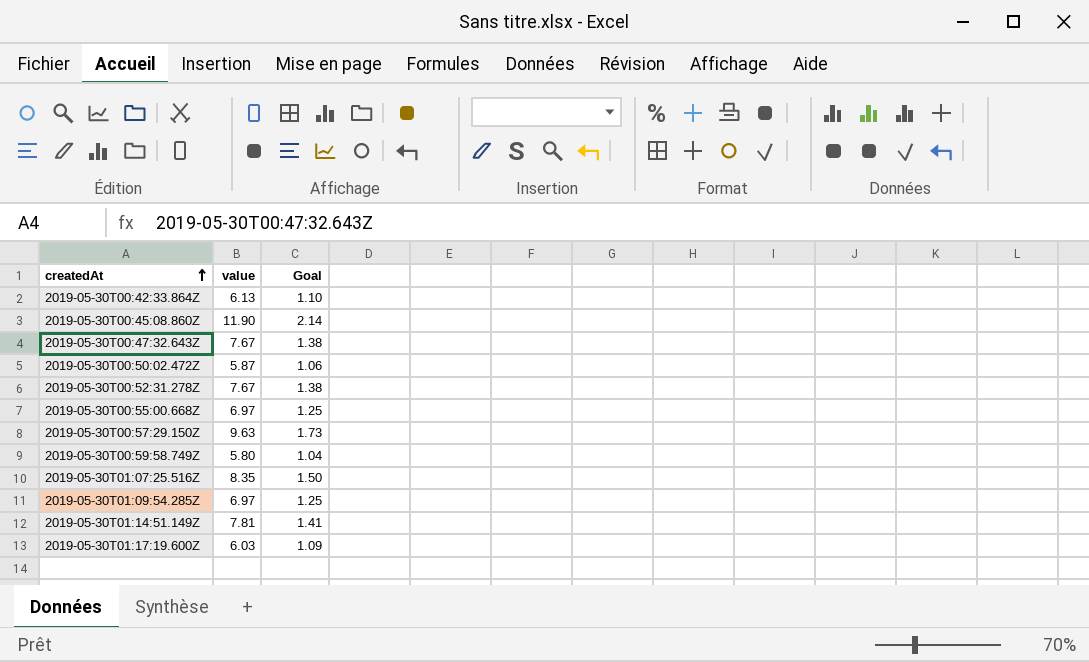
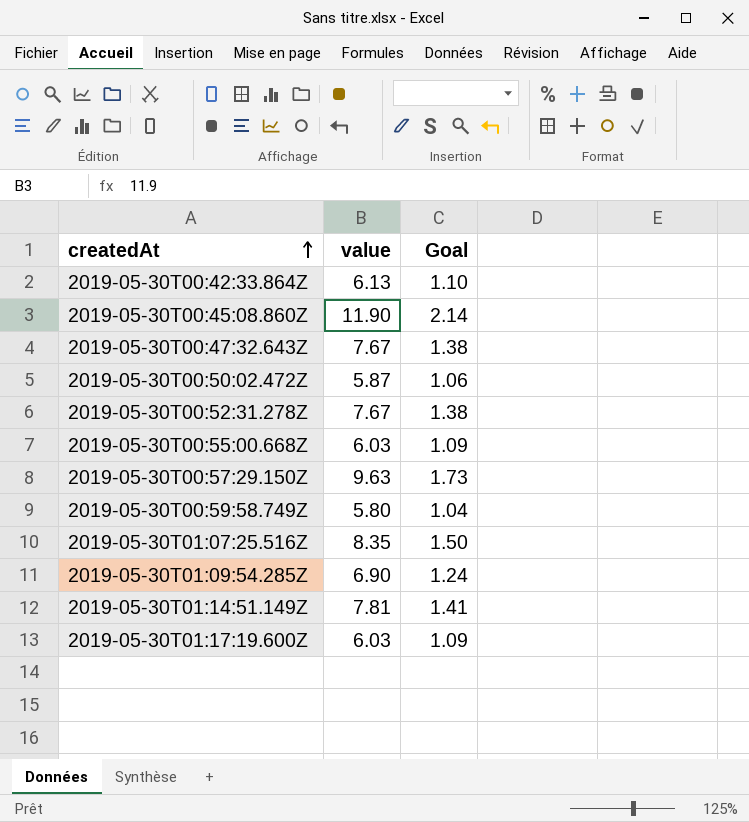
2019-05-30T00:55:00.668Z | value: 6.97 -> 6.03
2019-05-30T00:55:00.668Z | Goal: 1.25 -> 1.09
2019-05-30T01:09:54.285Z | value: 6.97 -> 6.90
2019-05-30T01:09:54.285Z | Goal: 1.25 -> 1.24

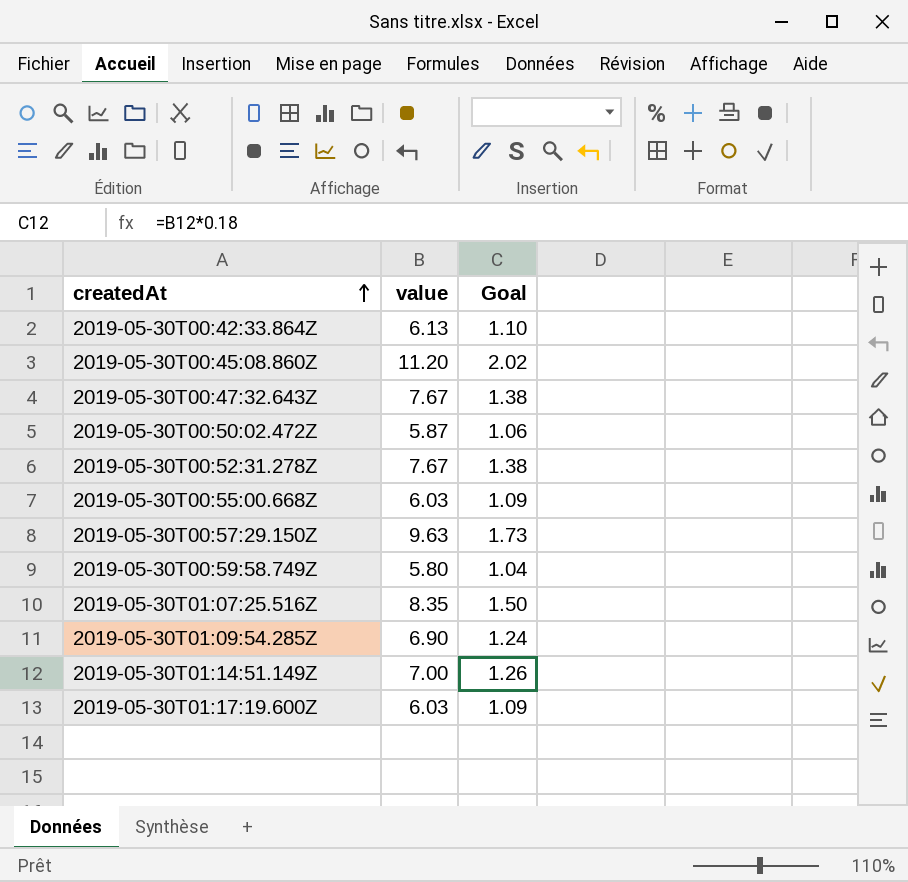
2019-05-30T00:45:08.860Z | value: 11.90 -> 11.20
2019-05-30T00:45:08.860Z | Goal: 2.14 -> 2.02
2019-05-30T01:14:51.149Z | value: 7.81 -> 7.00
2019-05-30T01:14:51.149Z | Goal: 1.41 -> 1.26

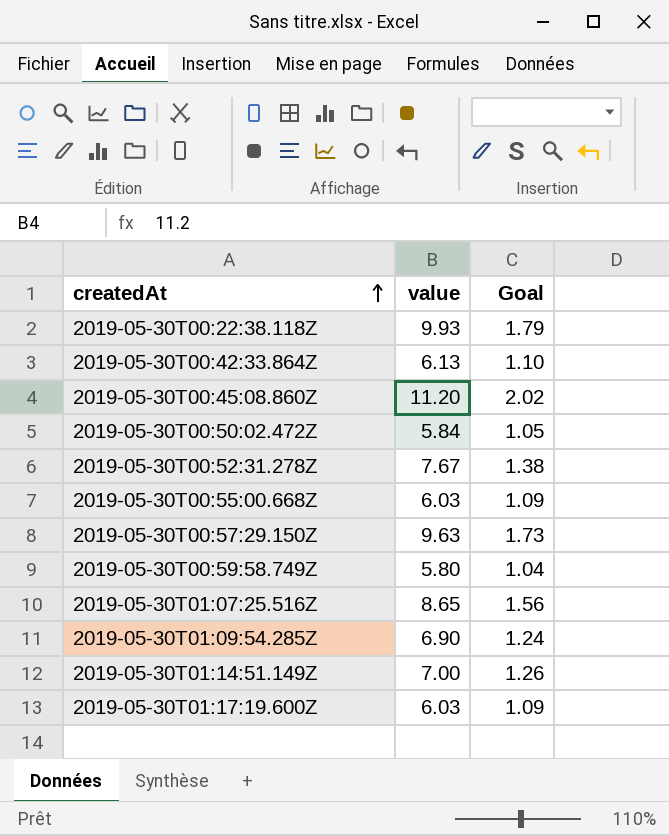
row 2019-05-30T00:47:32.643Z: 7.67 | 1.38 -> none
row 2019-05-30T00:22:38.118Z: none -> 9.93 | 1.79
2019-05-30T00:50:02.472Z | value: 5.87 -> 5.84
2019-05-30T00:50:02.472Z | Goal: 1.06 -> 1.05
2019-05-30T01:07:25.516Z | value: 8.35 -> 8.65
2019-05-30T01:07:25.516Z | Goal: 1.50 -> 1.56

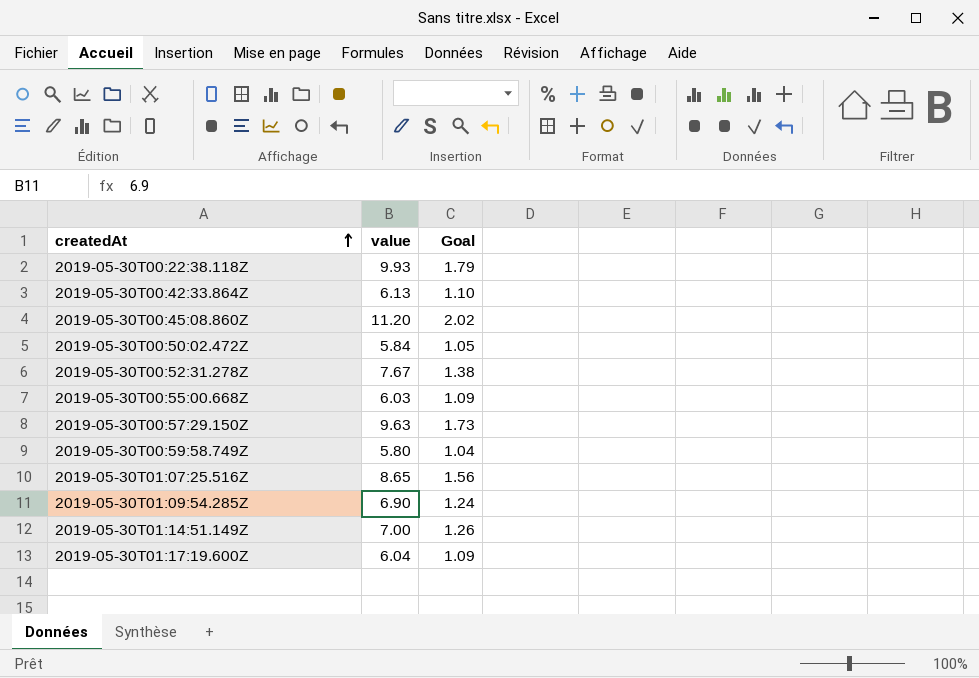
2019-05-30T01:17:19.600Z | value: 6.03 -> 6.04

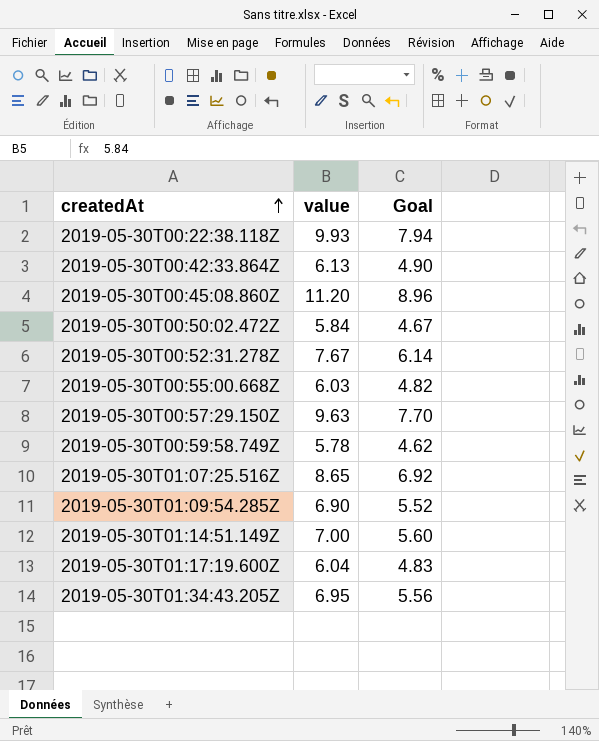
column Goal | formula: [value] * 0.18 -> [value] * 0.8
2019-05-30T00:59:58.749Z | value: 5.80 -> 5.78
row 2019-05-30T01:34:43.205Z: none -> 6.95 | 5.56

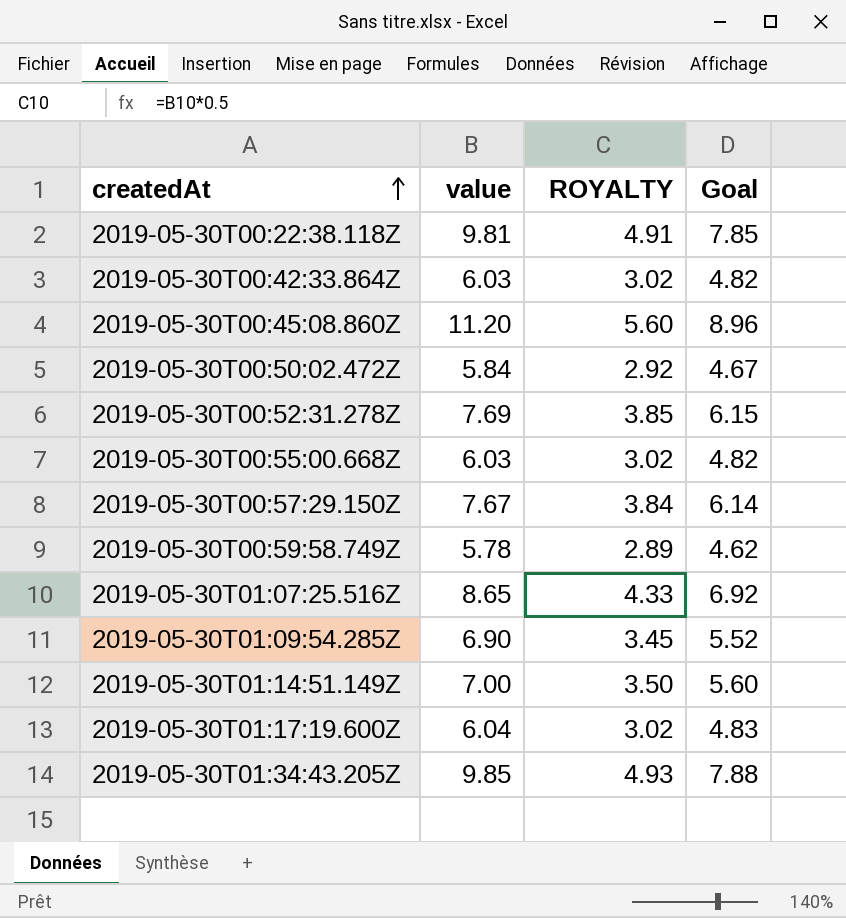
column ROYALTY | formula: none -> [value] * 0.5
2019-05-30T00:22:38.118Z | value: 9.93 -> 9.81
2019-05-30T00:22:38.118Z | Goal: 7.94 -> 7.85
2019-05-30T00:42:33.864Z | value: 6.13 -> 6.03
2019-05-30T00:42:33.864Z | Goal: 4.90 -> 4.82
2019-05-30T00:52:31.278Z | value: 7.67 -> 7.69
2019-05-30T00:52:31.278Z | Goal: 6.14 -> 6.15
2019-05-30T00:57:29.150Z | value: 9.63 -> 7.67
2019-05-30T00:57:29.150Z | Goal: 7.70 -> 6.14
2019-05-30T01:34:43.205Z | value: 6.95 -> 9.85
2019-05-30T01:34:43.205Z | Goal: 5.56 -> 7.88

